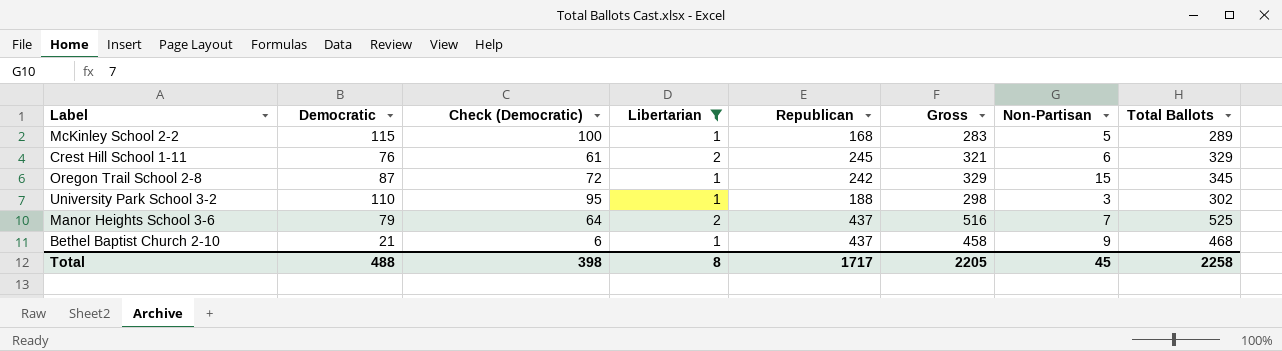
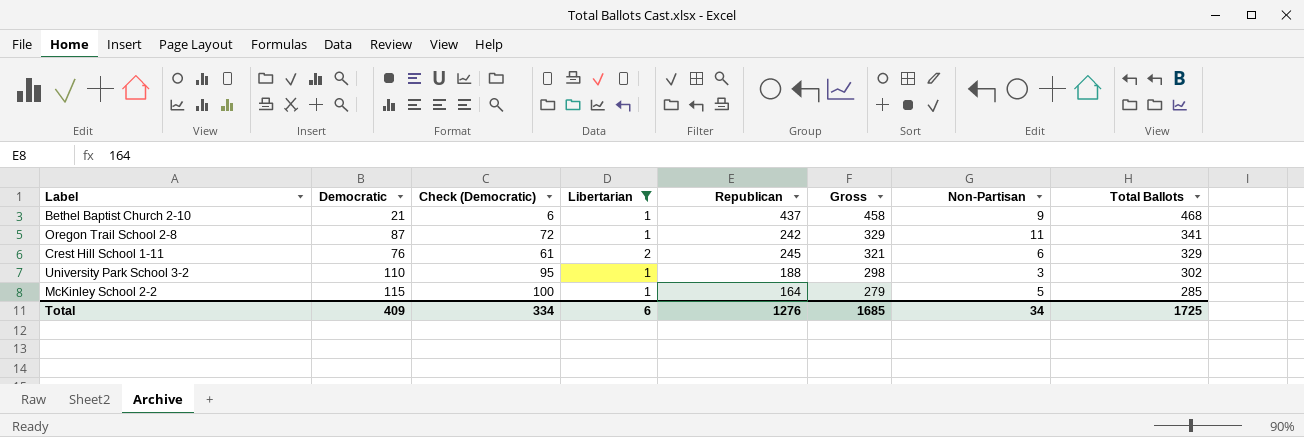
row order: none -> Gross descending
row Manor Heights School 3-6: 79 | 64 | 2 | 437 | 516 | 7 | 525 -> none
Oregon Trail School 2-8 | Non-Partisan: 15 -> 11
Oregon Trail School 2-8 | Total Ballots: 345 -> 341
McKinley School 2-2 | Republican: 168 -> 164
McKinley School 2-2 | Gross: 283 -> 279
McKinley School 2-2 | Total Ballots: 289 -> 285
Total | Democratic: 488 -> 409
Total | Check (Democratic): 398 -> 334
Total | Libertarian: 8 -> 6
Total | Republican: 1717 -> 1276
Total | Gross: 2205 -> 1685
Total | Non-Partisan: 45 -> 34
Total | Total Ballots: 2258 -> 1725

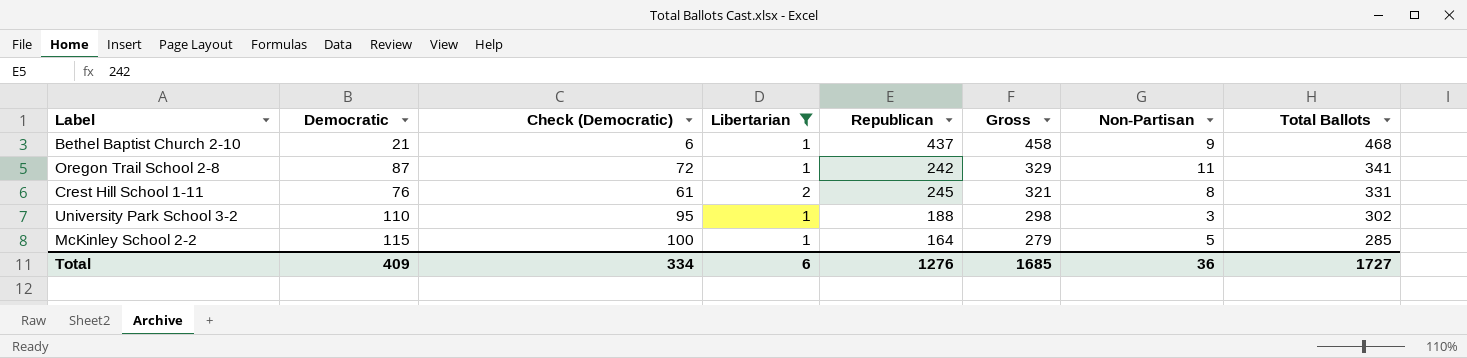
Crest Hill School 1-11 | Non-Partisan: 6 -> 8
Crest Hill School 1-11 | Total Ballots: 329 -> 331
Total | Non-Partisan: 34 -> 36
Total | Total Ballots: 1725 -> 1727

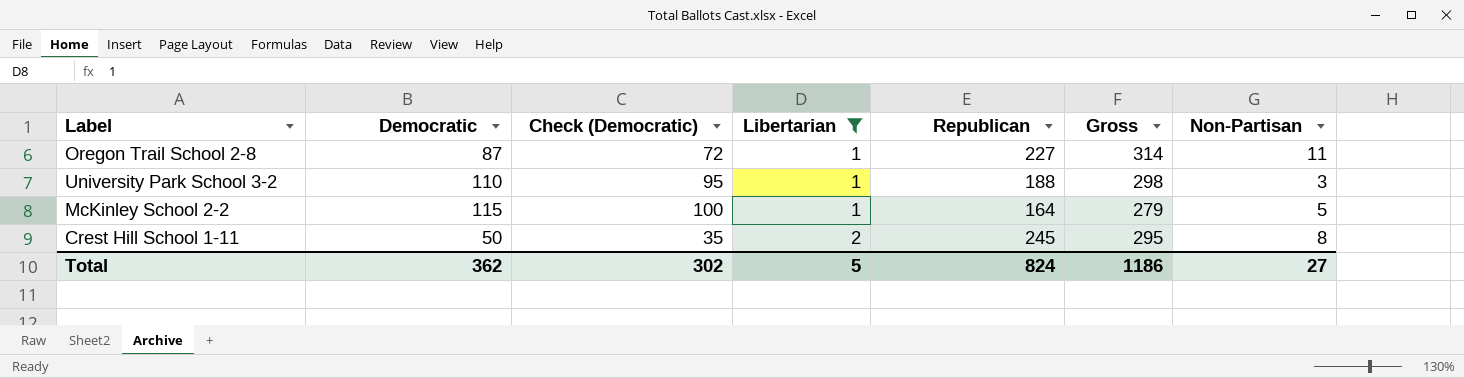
row order: Gross descending -> Libertarian ascending
column Total Ballots | formula: [Democratic] + [Libertarian] + [Republican] + [Non-Partisan] -> none
row Bethel Baptist Church 2-10: 21 | 6 | 1 | 437 | 458 | 9 | 468 -> none
Oregon Trail School 2-8 | Republican: 242 -> 227
Oregon Trail School 2-8 | Gross: 329 -> 314
Crest Hill School 1-11 | Democratic: 76 -> 50
Crest Hill School 1-11 | Check (Democratic): 61 -> 35
Crest Hill School 1-11 | Gross: 321 -> 295
Total | Democratic: 409 -> 362
Total | Check (Democratic): 334 -> 302
Total | Libertarian: 6 -> 5
Total | Republican: 1276 -> 824
Total | Gross: 1685 -> 1186
Total | Non-Partisan: 36 -> 27

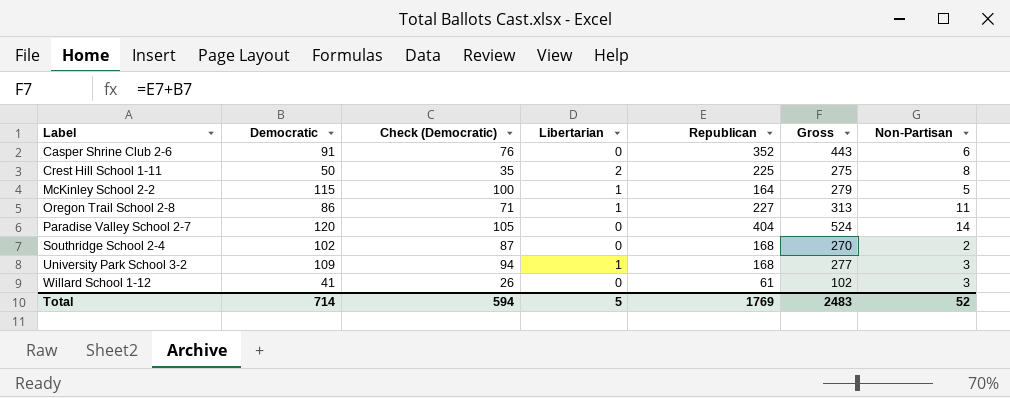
filter: Libertarian != 0 -> none
row order: Libertarian ascending -> Label ascending
Crest Hill School 1-11 | Republican: 245 -> 225
Crest Hill School 1-11 | Gross: 295 -> 275
Oregon Trail School 2-8 | Democratic: 87 -> 86
Oregon Trail School 2-8 | Check (Democratic): 72 -> 71
Oregon Trail School 2-8 | Gross: 314 -> 313
University Park School 3-2 | Democratic: 110 -> 109
University Park School 3-2 | Check (Democratic): 95 -> 94
University Park School 3-2 | Republican: 188 -> 168
University Park School 3-2 | Gross: 298 -> 277
Total | Democratic: 362 -> 714
Total | Check (Democratic): 302 -> 594
Total | Republican: 824 -> 1769
Total | Gross: 1186 -> 2483
Total | Non-Partisan: 27 -> 52

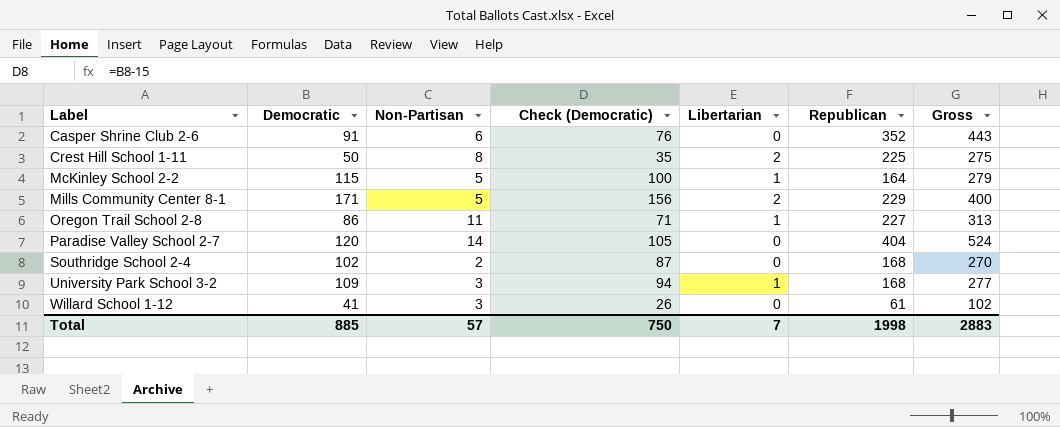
column Non-Partisan | position: 7 -> 3
row Mills Community Center 8-1: none -> 171 | 5 | 156 | 2 | 229 | 400
Total | Democratic: 714 -> 885
Total | Non-Partisan: 52 -> 57
Total | Check (Democratic): 594 -> 750
Total | Libertarian: 5 -> 7
Total | Republican: 1769 -> 1998
Total | Gross: 2483 -> 2883

